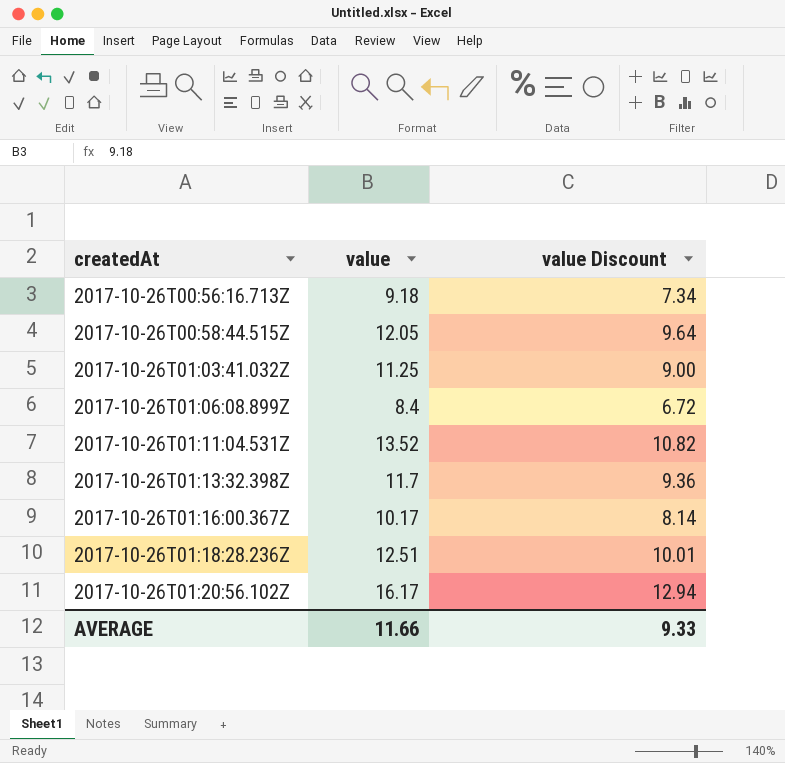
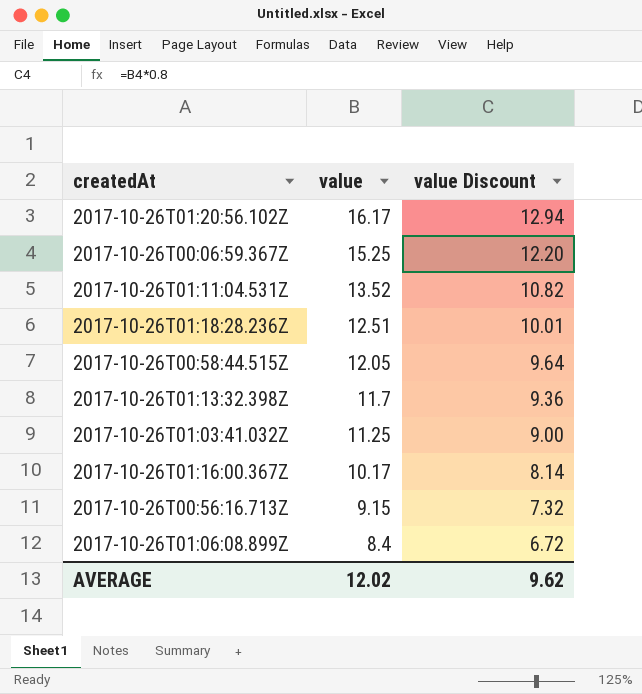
row order: createdAt ascending -> value descending
row 2017-10-26T00:06:59.367Z: none -> 15.25 | 12.20
2017-10-26T00:56:16.713Z | value: 9.18 -> 9.15
2017-10-26T00:56:16.713Z | value Discount: 7.34 -> 7.32
AVERAGE | value: 11.66 -> 12.02
AVERAGE | value Discount: 9.33 -> 9.62

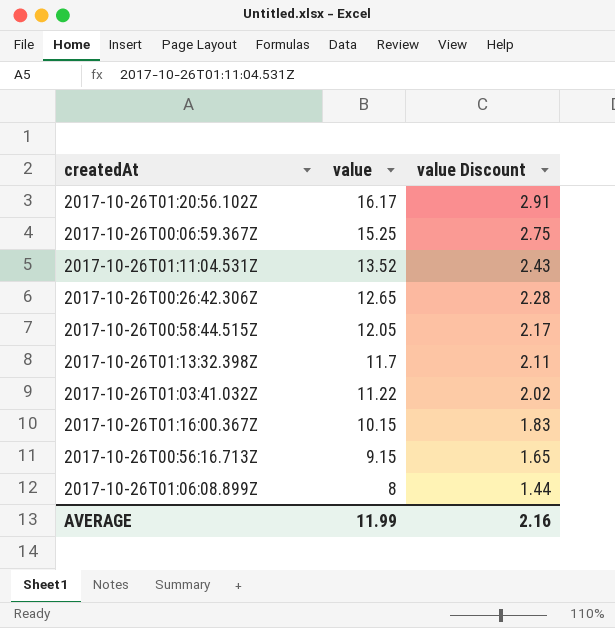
column value Discount | formula: [value] * 0.8 -> [value] * 0.18
row 2017-10-26T01:18:28.236Z: 12.51 | 10.01 -> none
row 2017-10-26T00:26:42.306Z: none -> 12.65 | 2.28
2017-10-26T01:03:41.032Z | value: 11.25 -> 11.22
2017-10-26T01:16:00.367Z | value: 10.17 -> 10.15
2017-10-26T01:06:08.899Z | value: 8.4 -> 8
AVERAGE | value: 12.02 -> 11.99
AVERAGE | value Discount: 9.62 -> 2.16

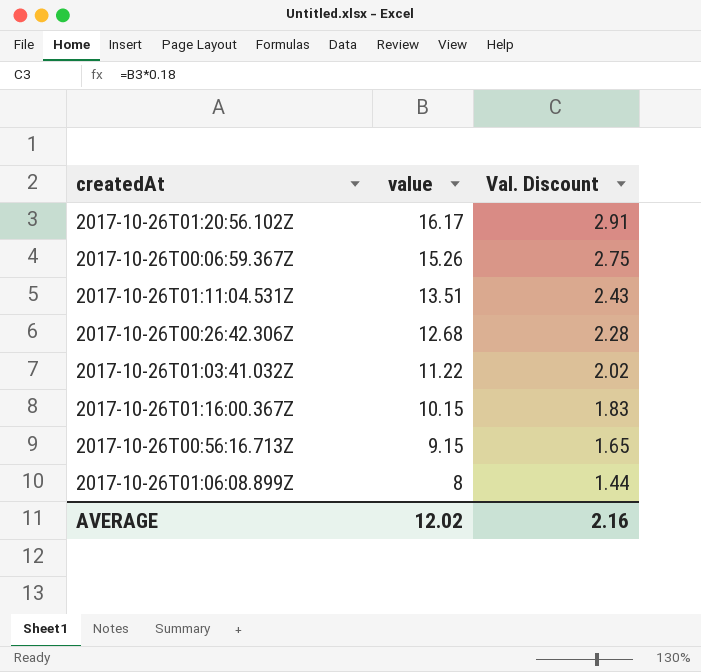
column name: value Discount -> Val. Discount
row 2017-10-26T00:58:44.515Z: 12.05 | 2.17 -> none
row 2017-10-26T01:13:32.398Z: 11.7 | 2.11 -> none
2017-10-26T00:06:59.367Z | value: 15.25 -> 15.26
2017-10-26T01:11:04.531Z | value: 13.52 -> 13.51
2017-10-26T00:26:42.306Z | value: 12.65 -> 12.68
AVERAGE | value: 11.99 -> 12.02

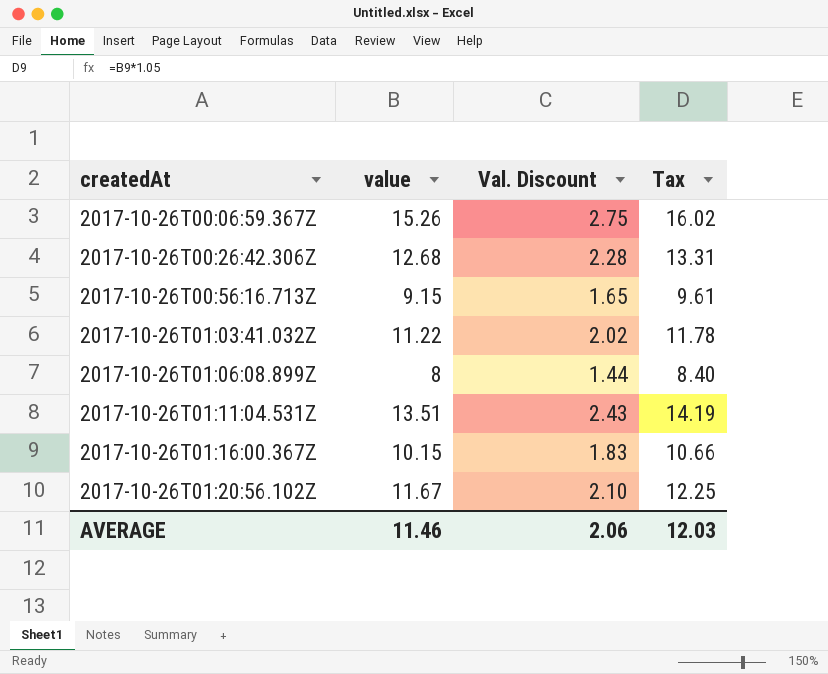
row order: value descending -> createdAt ascending
column Tax | formula: none -> [value] * 1.05
2017-10-26T01:20:56.102Z | value: 16.17 -> 11.67
2017-10-26T01:20:56.102Z | Val. Discount: 2.91 -> 2.10
AVERAGE | value: 12.02 -> 11.46
AVERAGE | Val. Discount: 2.16 -> 2.06

